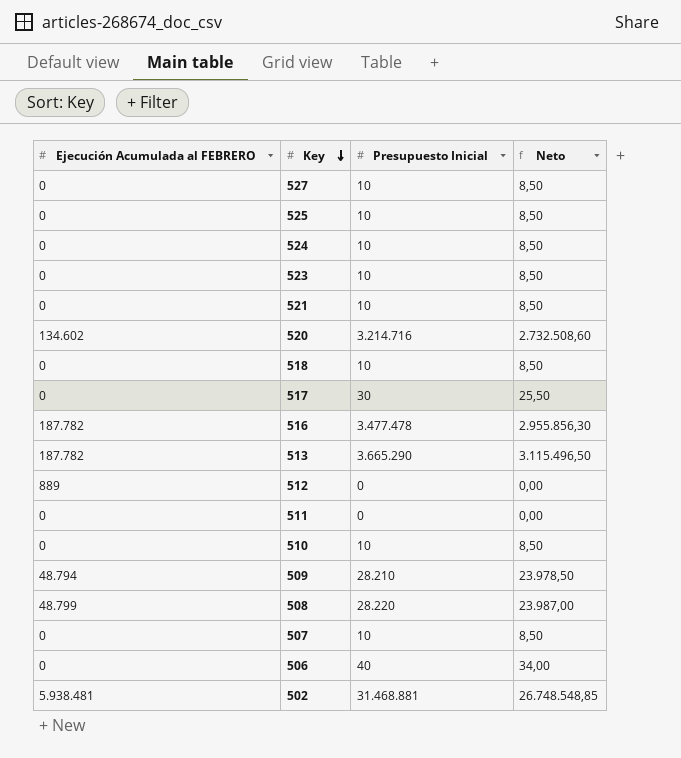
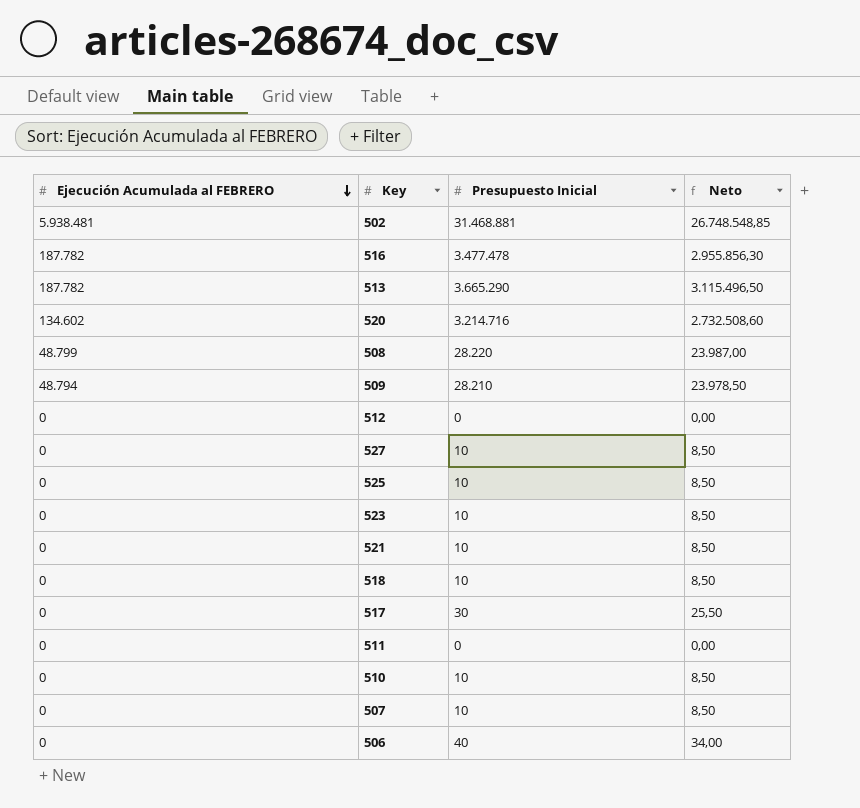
row order: Key descending -> Ejecución Acumulada al FEBRERO descending
row 524: 0 | 10 | 8,50 -> none
512 | Ejecución Acumulada al FEBRERO: 889 -> 0

